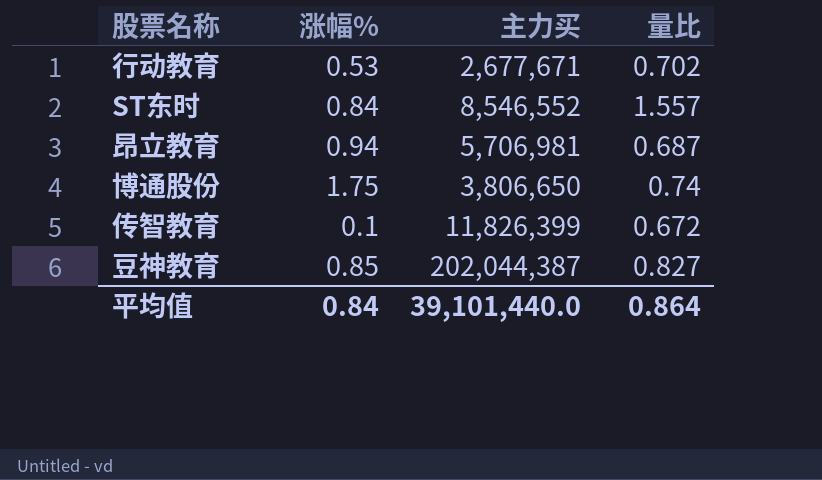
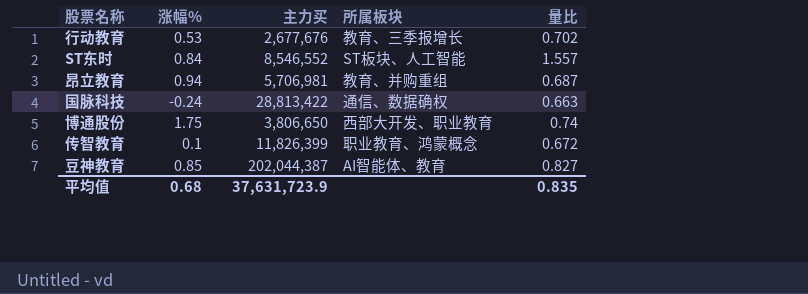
column 所属板块 | position: none -> 4
行动教育 | 主力买: 2,677,671 -> 2,677,676
row 国脉科技: none -> -0.24 | 28,813,422 | 通信、数据确权 | 0.663
平均值 | 涨幅%: 0.84 -> 0.68
平均值 | 主力买: 39,101,440.0 -> 37,631,723.9
平均值 | 量比: 0.864 -> 0.835

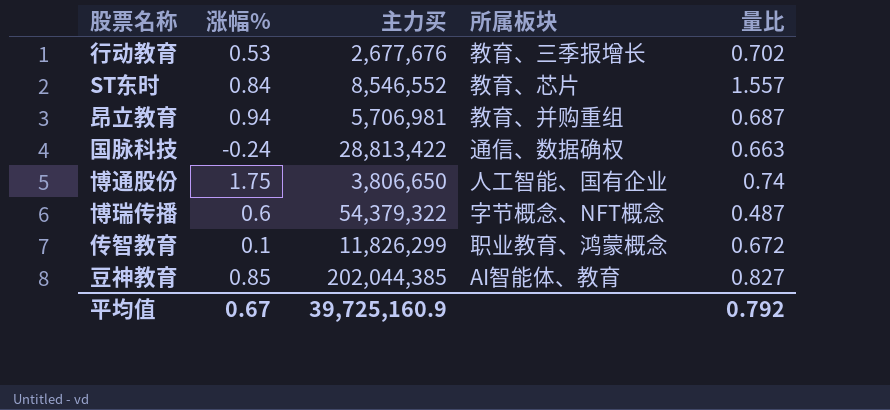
ST东时 | 所属板块: ST板块、人工智能 -> 教育、芯片
博通股份 | 所属板块: 西部大开发、职业教育 -> 人工智能、国有企业
row 博瑞传播: none -> 0.6 | 54,379,322 | 字节概念、NFT概念 | 0.487
传智教育 | 主力买: 11,826,399 -> 11,826,299
豆神教育 | 主力买: 202,044,387 -> 202,044,385
平均值 | 涨幅%: 0.68 -> 0.67
平均值 | 主力买: 37,631,723.9 -> 39,725,160.9
平均值 | 量比: 0.835 -> 0.792

